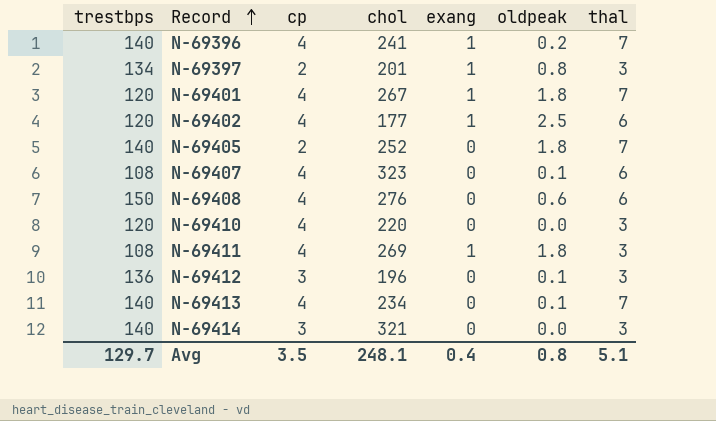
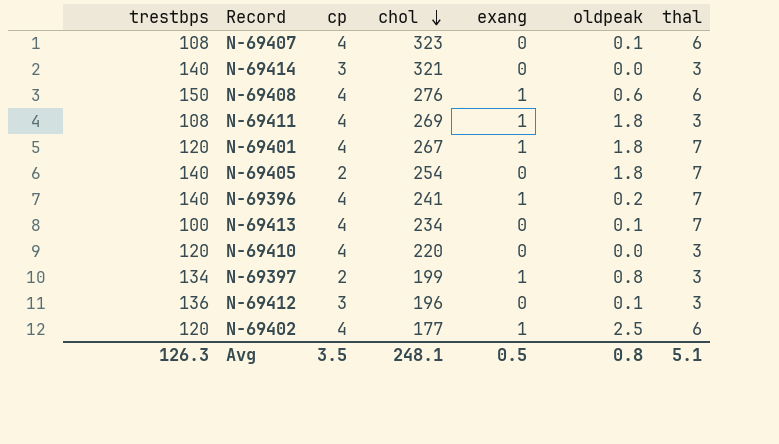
row order: Record ascending -> chol descending
N-69408 | exang: 0 -> 1
N-69405 | chol: 252 -> 254
N-69413 | trestbps: 140 -> 100
N-69397 | chol: 201 -> 199
Avg | trestbps: 129.7 -> 126.3
Avg | exang: 0.4 -> 0.5

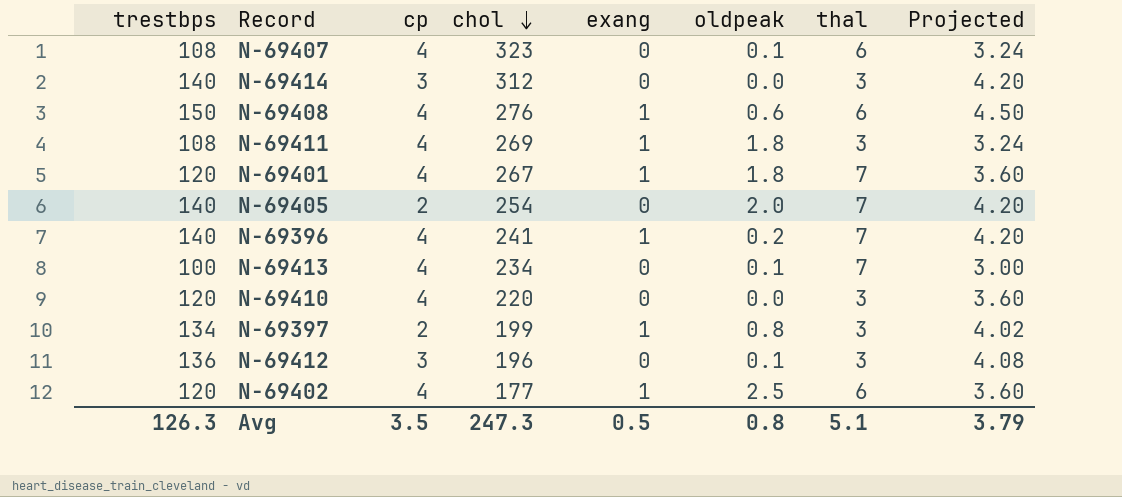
column Projected | formula: none -> [trestbps] * 0.03
N-69414 | chol: 321 -> 312
N-69405 | oldpeak: 1.8 -> 2.0
Avg | chol: 248.1 -> 247.3

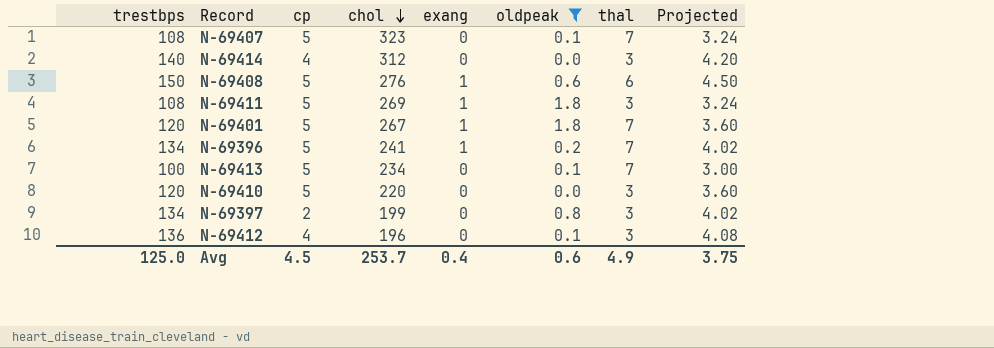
filter: none -> oldpeak <= 1.8
N-69407 | cp: 4 -> 5
N-69407 | thal: 6 -> 7
N-69414 | cp: 3 -> 4
N-69408 | cp: 4 -> 5
N-69411 | cp: 4 -> 5
N-69401 | cp: 4 -> 5
N-69396 | trestbps: 140 -> 134
N-69396 | cp: 4 -> 5
N-69396 | Projected: 4.20 -> 4.02
N-69413 | cp: 4 -> 5
N-69410 | cp: 4 -> 5
N-69397 | exang: 1 -> 0
N-69412 | cp: 3 -> 4
Avg | trestbps: 126.3 -> 125.0
Avg | cp: 3.5 -> 4.5
Avg | chol: 247.3 -> 253.7
Avg | exang: 0.5 -> 0.4
Avg | oldpeak: 0.8 -> 0.6
Avg | thal: 5.1 -> 4.9
Avg | Projected: 3.79 -> 3.75

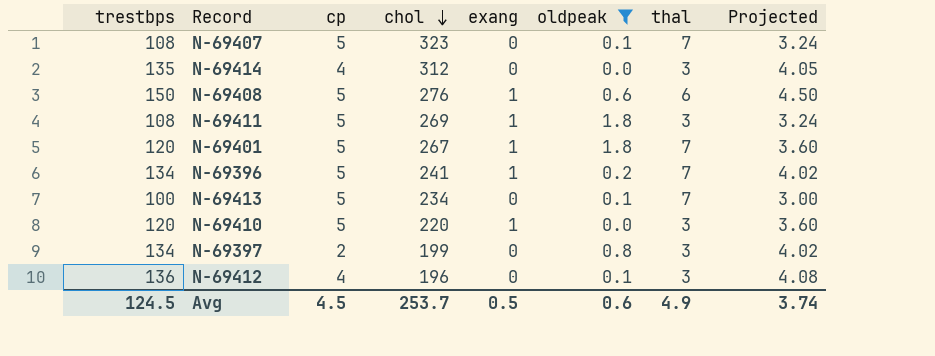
N-69414 | trestbps: 140 -> 135
N-69414 | Projected: 4.20 -> 4.05
N-69410 | exang: 0 -> 1
Avg | trestbps: 125.0 -> 124.5
Avg | exang: 0.4 -> 0.5
Avg | Projected: 3.75 -> 3.74

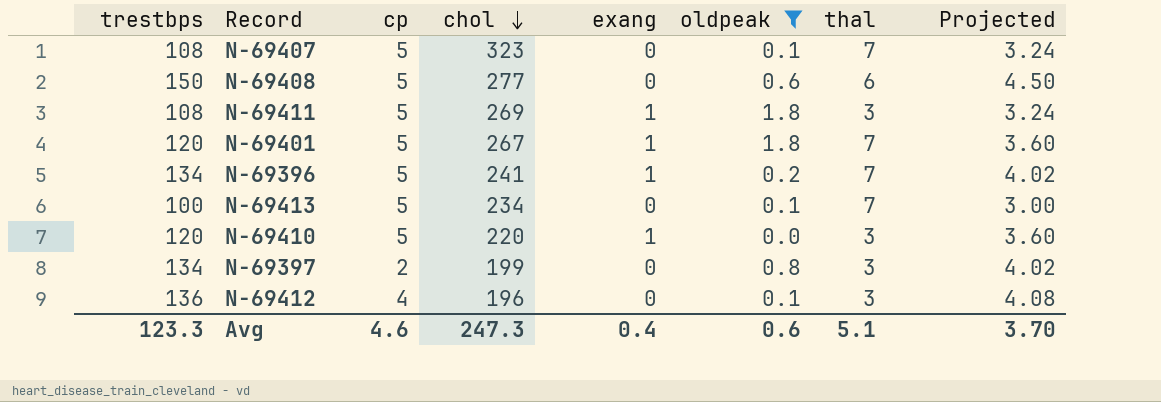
row N-69414: 135 | 4 | 312 | 0 | 0.0 | 3 | 4.05 -> none
N-69408 | chol: 276 -> 277
N-69408 | exang: 1 -> 0
Avg | trestbps: 124.5 -> 123.3
Avg | cp: 4.5 -> 4.6
Avg | chol: 253.7 -> 247.3
Avg | exang: 0.5 -> 0.4
Avg | thal: 4.9 -> 5.1
Avg | Projected: 3.74 -> 3.70

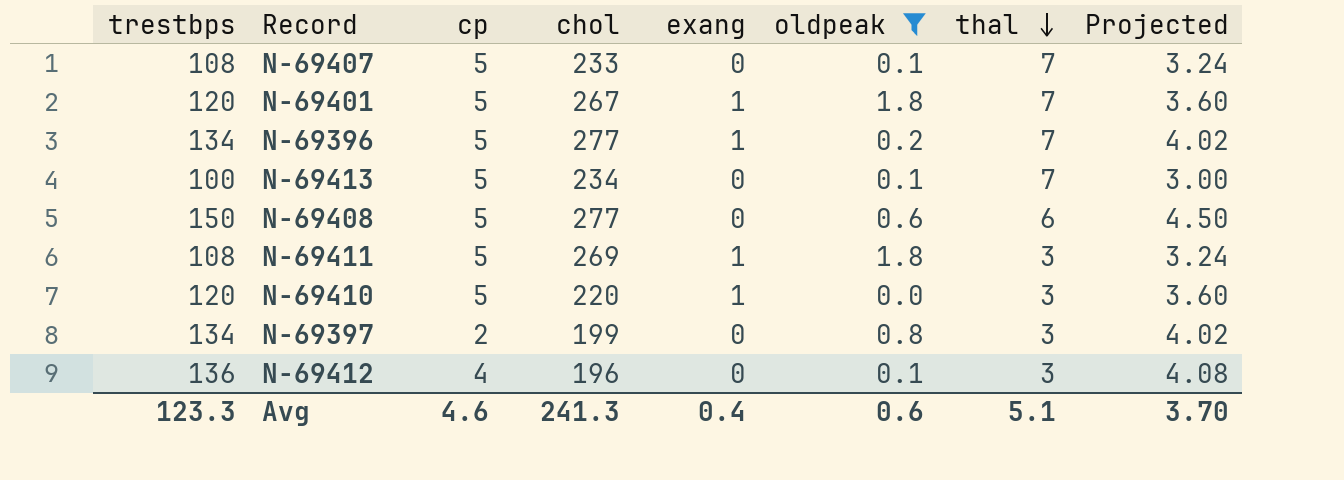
row order: chol descending -> thal descending
N-69407 | chol: 323 -> 233
N-69396 | chol: 241 -> 277
Avg | chol: 247.3 -> 241.3

